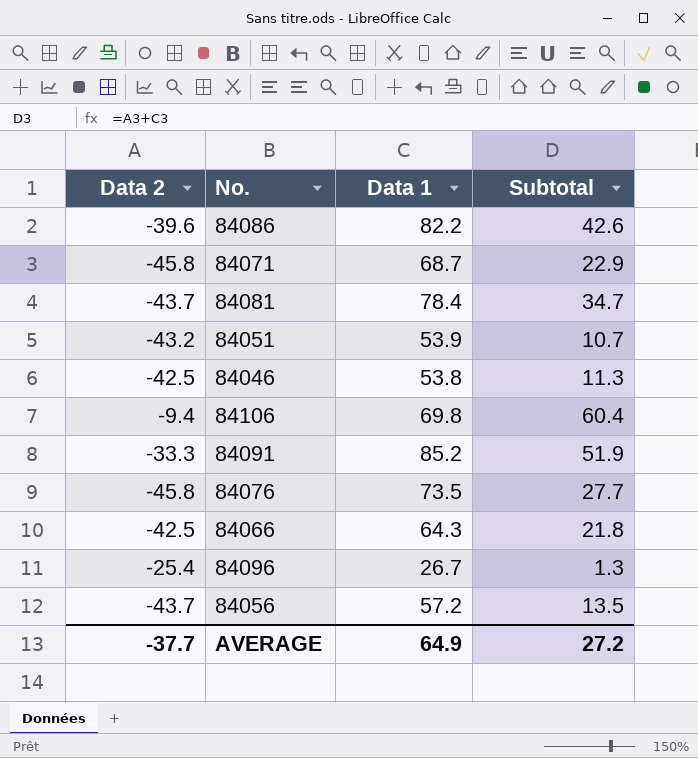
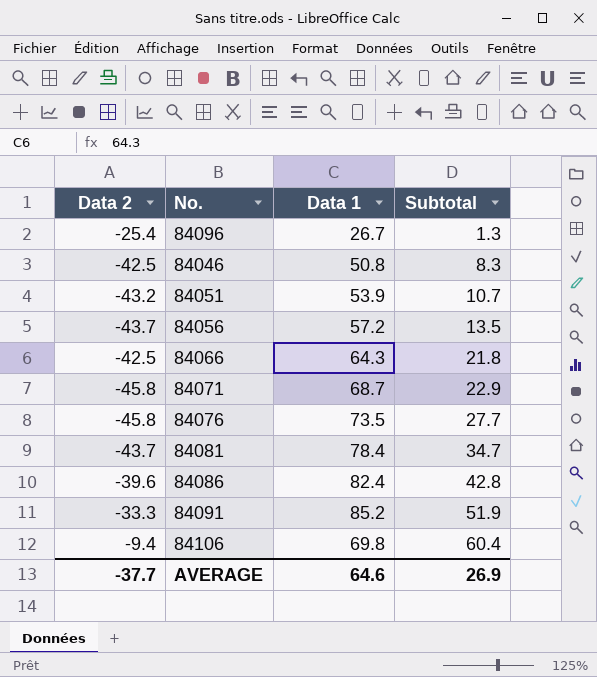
row order: none -> Subtotal ascending
84046 | Data 1: 53.8 -> 50.8
84046 | Subtotal: 11.3 -> 8.3
84086 | Data 1: 82.2 -> 82.4
84086 | Subtotal: 42.6 -> 42.8
AVERAGE | Data 1: 64.9 -> 64.6
AVERAGE | Subtotal: 27.2 -> 26.9

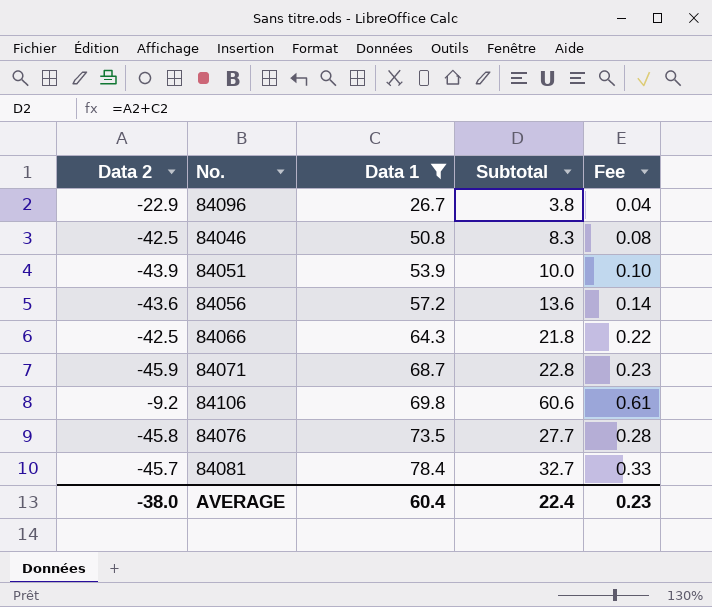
filter: none -> Data 1 <= 78.4
row order: Subtotal ascending -> Data 1 ascending
column Fee | formula: none -> [Subtotal] * 0.01
84096 | Data 2: -25.4 -> -22.9
84096 | Subtotal: 1.3 -> 3.8
84051 | Data 2: -43.2 -> -43.9
84051 | Subtotal: 10.7 -> 10.0
84056 | Data 2: -43.7 -> -43.6
84056 | Subtotal: 13.5 -> 13.6
84071 | Data 2: -45.8 -> -45.9
84071 | Subtotal: 22.9 -> 22.8
84106 | Data 2: -9.4 -> -9.2
84106 | Subtotal: 60.4 -> 60.6
84081 | Data 2: -43.7 -> -45.7
84081 | Subtotal: 34.7 -> 32.7
AVERAGE | Data 2: -37.7 -> -38.0
AVERAGE | Data 1: 64.6 -> 60.4
AVERAGE | Subtotal: 26.9 -> 22.4

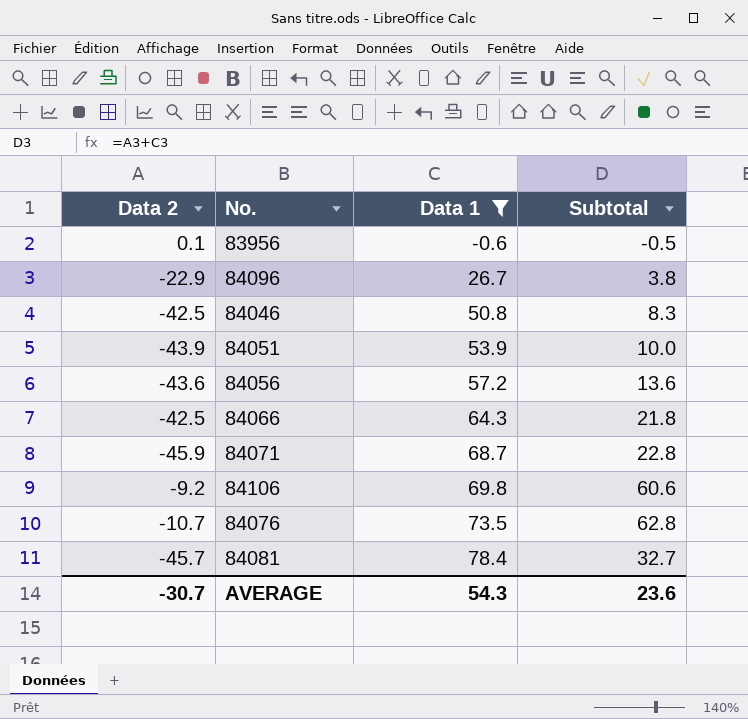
column Fee | formula: [Subtotal] * 0.01 -> none
row 83956: none -> 0.1 | -0.6 | -0.5
84076 | Data 2: -45.8 -> -10.7
84076 | Subtotal: 27.7 -> 62.8
AVERAGE | Data 2: -38.0 -> -30.7
AVERAGE | Data 1: 60.4 -> 54.3
AVERAGE | Subtotal: 22.4 -> 23.6

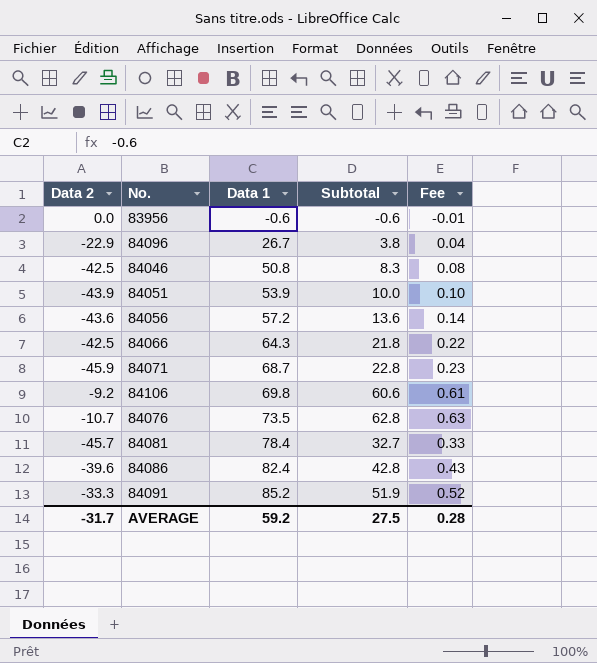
filter: Data 1 <= 78.4 -> none
column Fee | formula: none -> [Subtotal] * 0.01
83956 | Data 2: 0.1 -> 0.0
83956 | Subtotal: -0.5 -> -0.6
AVERAGE | Data 2: -30.7 -> -31.7
AVERAGE | Data 1: 54.3 -> 59.2
AVERAGE | Subtotal: 23.6 -> 27.5

